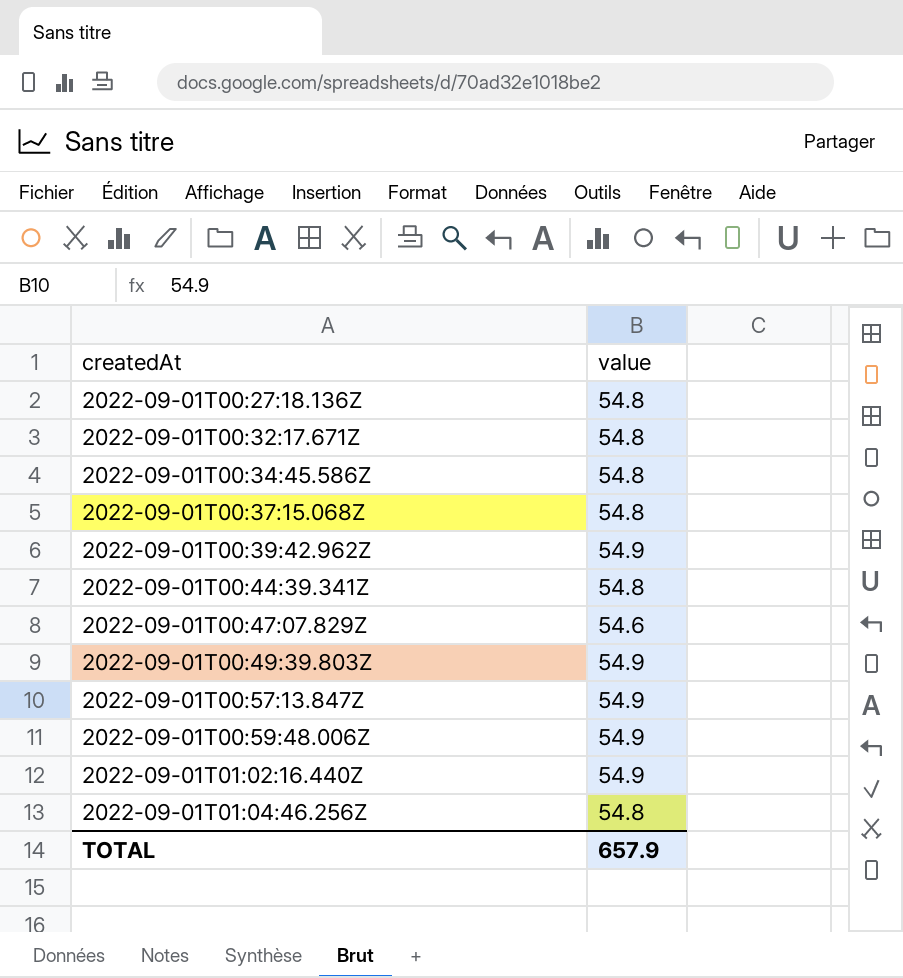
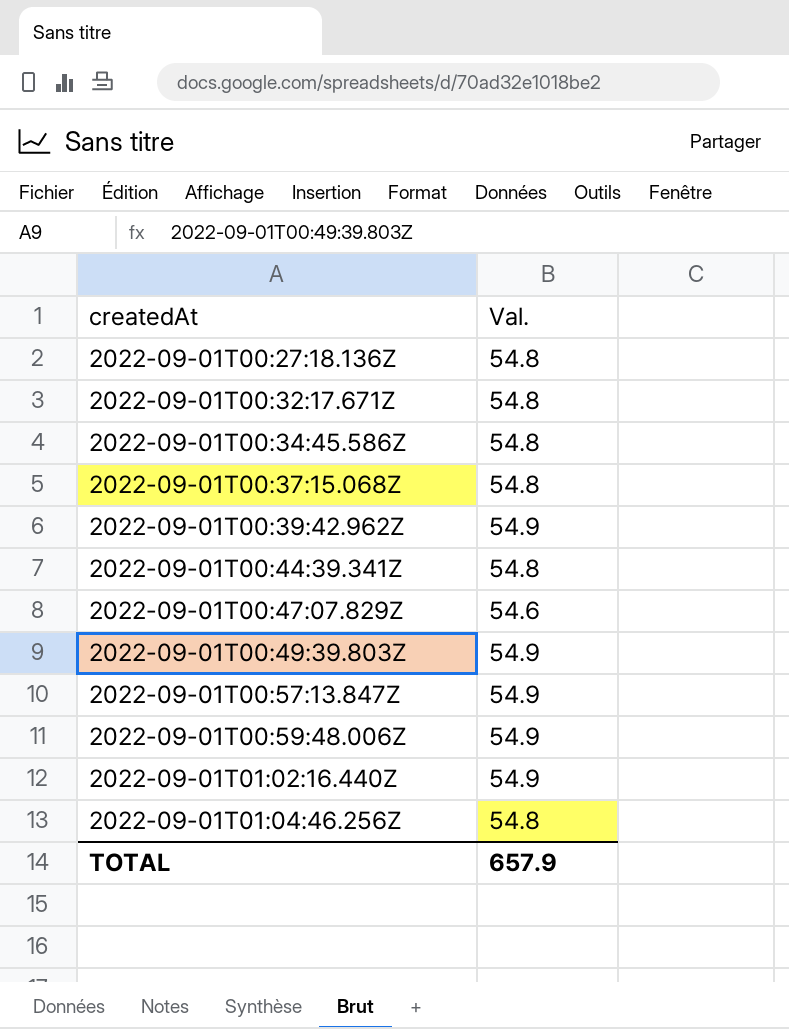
column name: value -> Val.

